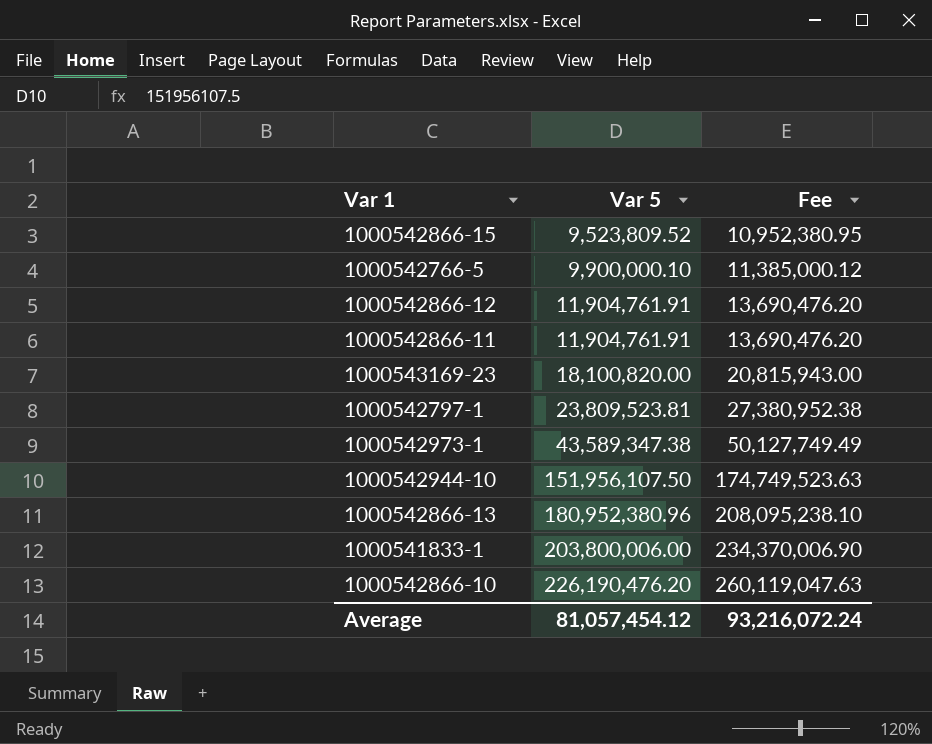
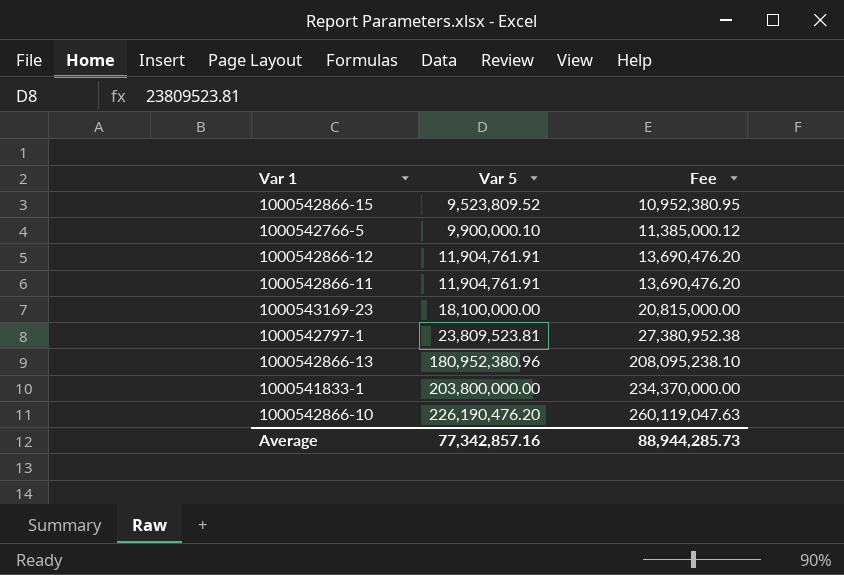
row 1000542973-1: 43,589,347.38 | 50,127,749.49 -> none
row 1000542944-10: 151,956,107.50 | 174,749,523.63 -> none
1000543169-23 | Var 5: 18,100,820.00 -> 18,100,000.00
1000543169-23 | Fee: 20,815,943.00 -> 20,815,000.00
1000541833-1 | Var 5: 203,800,006.00 -> 203,800,000.00
1000541833-1 | Fee: 234,370,006.90 -> 234,370,000.00
Average | Var 5: 81,057,454.12 -> 77,342,857.16
Average | Fee: 93,216,072.24 -> 88,944,285.73

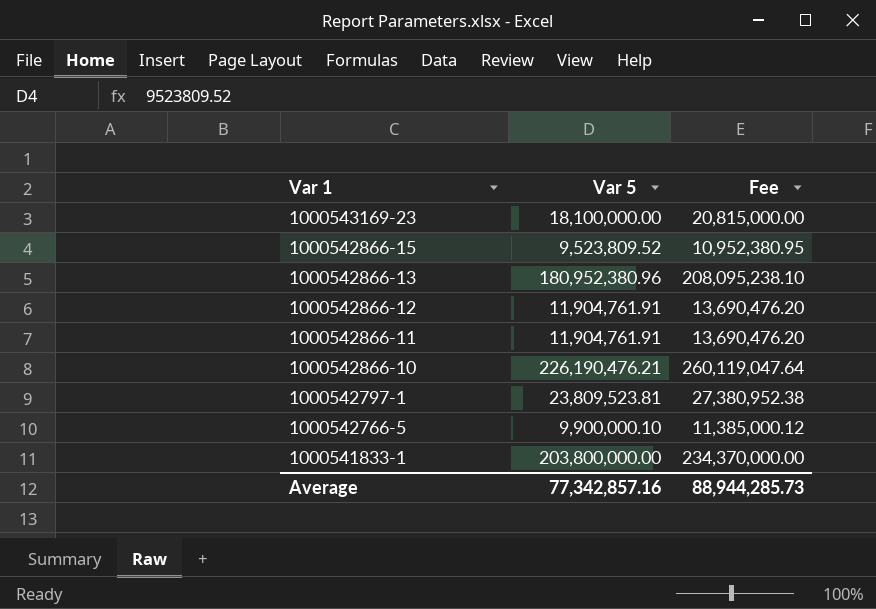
row order: Var 5 ascending -> Var 1 descending
1000542866-10 | Var 5: 226,190,476.20 -> 226,190,476.21
1000542866-10 | Fee: 260,119,047.63 -> 260,119,047.64

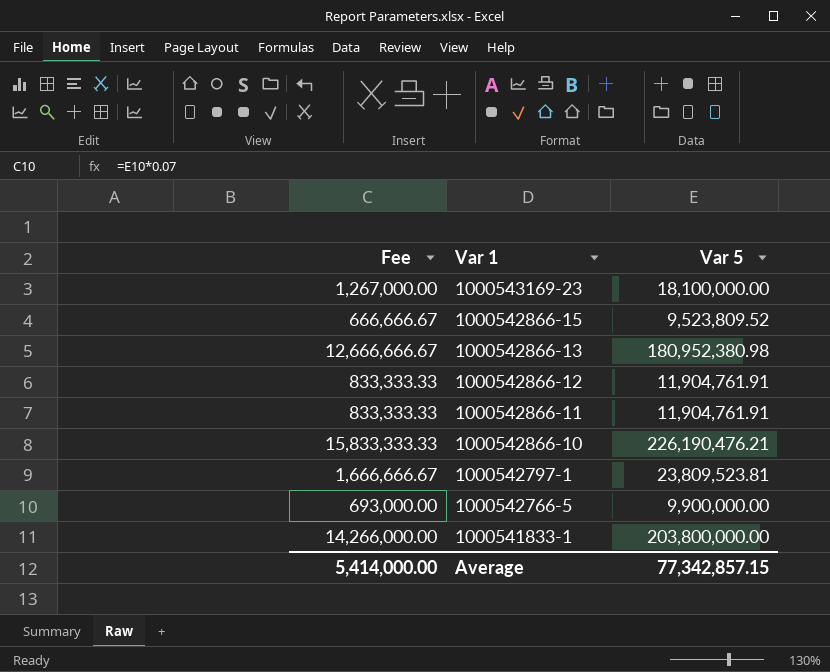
column Fee | formula: [Var 5] * 1.15 -> [Var 5] * 0.07
column Fee | position: 3 -> 1
1000542866-13 | Var 5: 180,952,380.96 -> 180,952,380.98
1000542766-5 | Var 5: 9,900,000.10 -> 9,900,000.00
Average | Fee: 88,944,285.73 -> 5,414,000.00
Average | Var 5: 77,342,857.16 -> 77,342,857.15

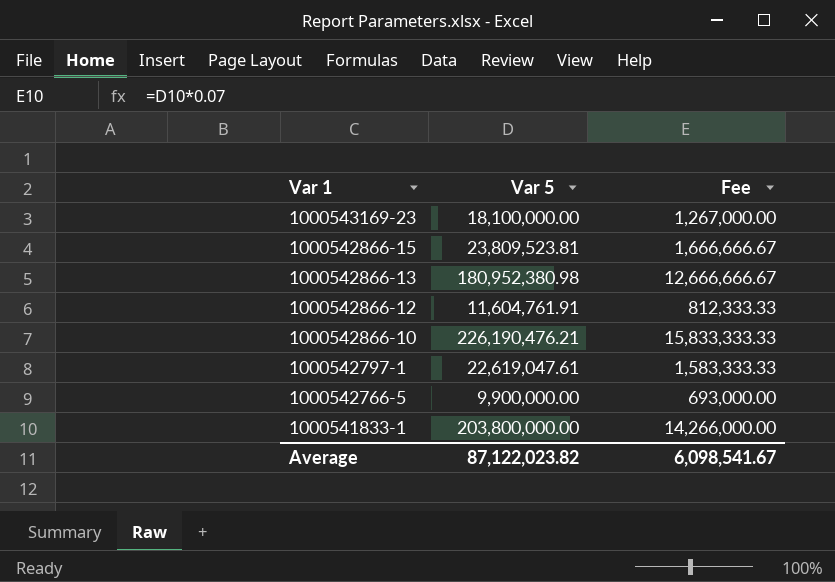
column Fee | position: 1 -> 3
row 1000542866-11: 833,333.33 | 11,904,761.91 -> none
1000542866-15 | Var 5: 9,523,809.52 -> 23,809,523.81
1000542866-15 | Fee: 666,666.67 -> 1,666,666.67
1000542866-12 | Var 5: 11,904,761.91 -> 11,604,761.91
1000542866-12 | Fee: 833,333.33 -> 812,333.33
1000542797-1 | Var 5: 23,809,523.81 -> 22,619,047.61
1000542797-1 | Fee: 1,666,666.67 -> 1,583,333.33
Average | Var 5: 77,342,857.15 -> 87,122,023.82
Average | Fee: 5,414,000.00 -> 6,098,541.67

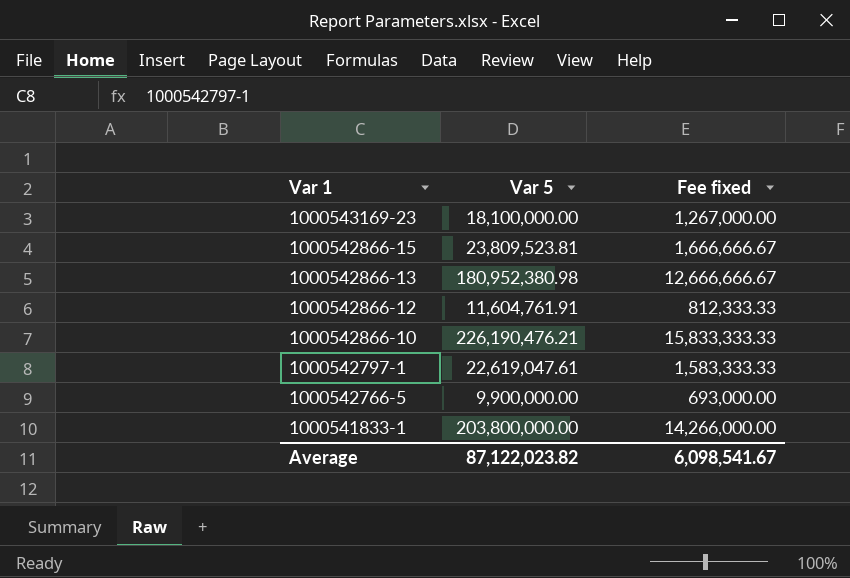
column name: Fee -> Fee fixed

